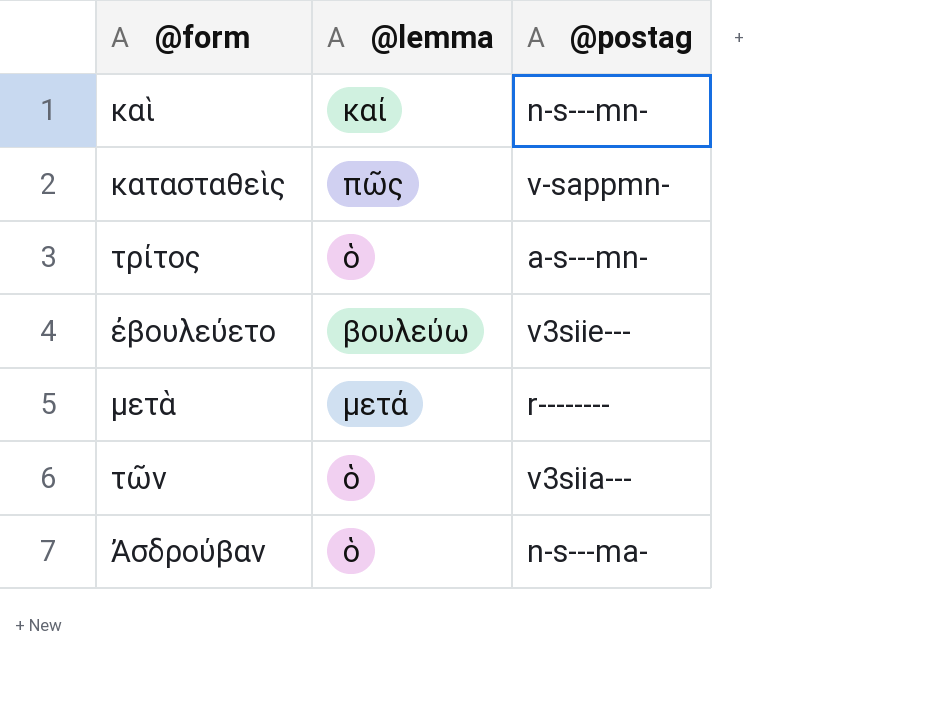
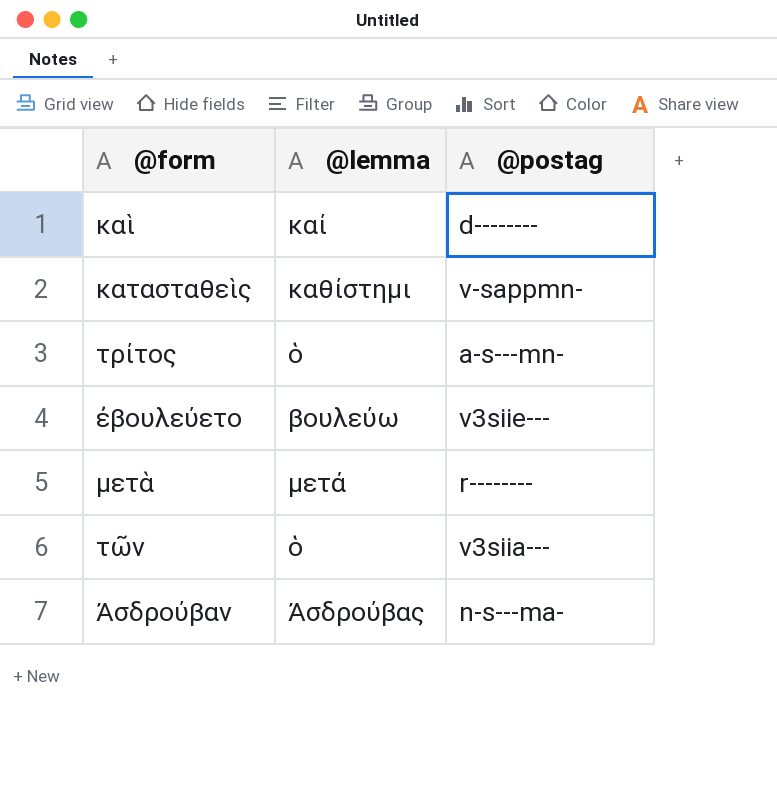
καὶ | @postag: n-s---mn- -> d--------
κατασταθεὶς | @lemma: πῶς -> καθίστημι
Ἀσδρούβαν | @lemma: ὁ -> Ἀσδρούβας

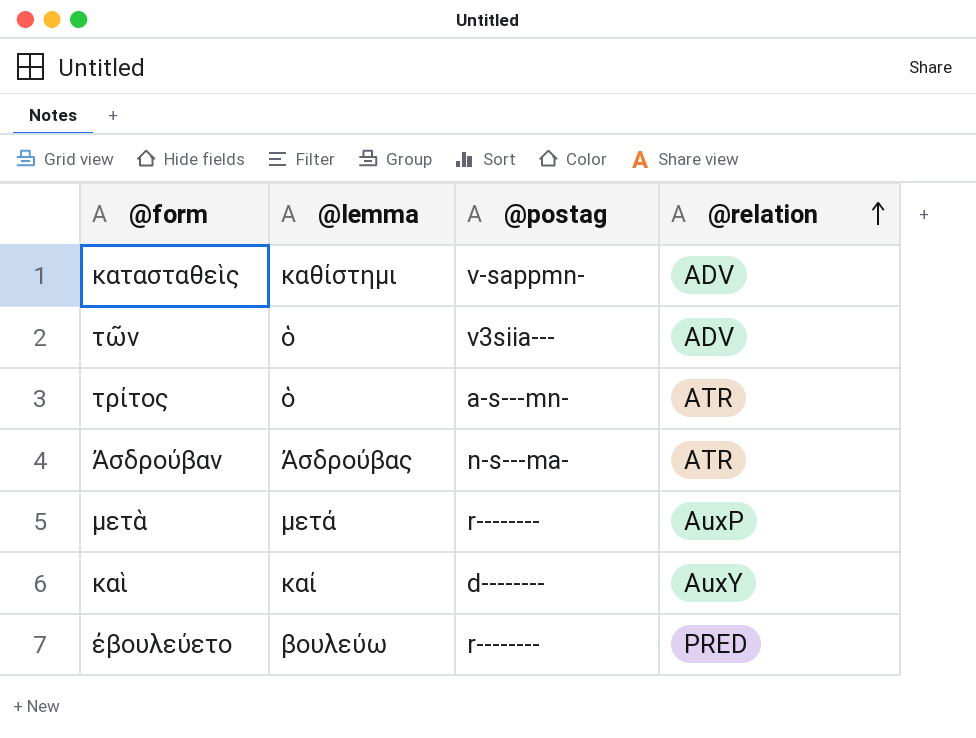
row order: none -> @relation ascending
column @relation | position: none -> 4
ἐβουλεύετο | @postag: v3siie--- -> r--------

